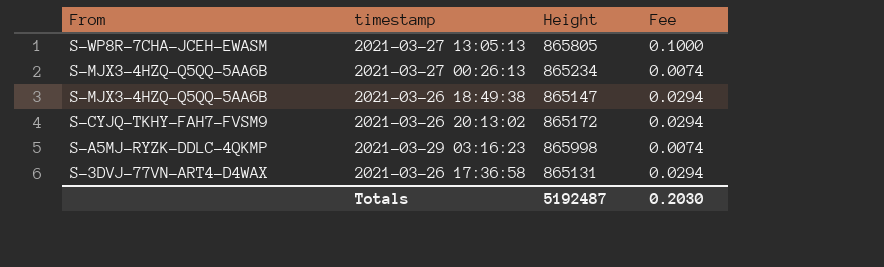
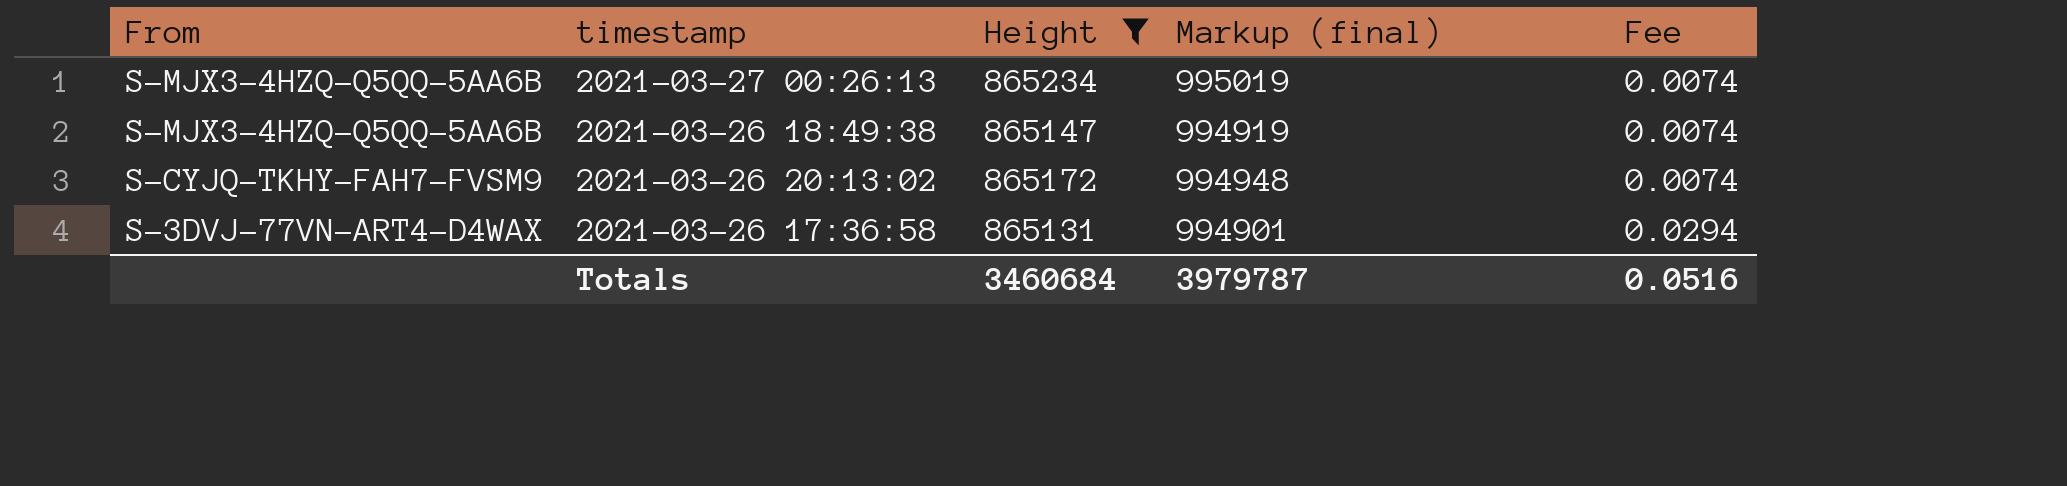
filter: none -> Height <= 865234
column Markup (final) | formula: none -> [Height] * 1.15
2021-03-26 18:49:38 | Fee: 0.0294 -> 0.0074
2021-03-26 20:13:02 | Fee: 0.0294 -> 0.0074
Totals | Height: 5192487 -> 3460684
Totals | Fee: 0.2030 -> 0.0516

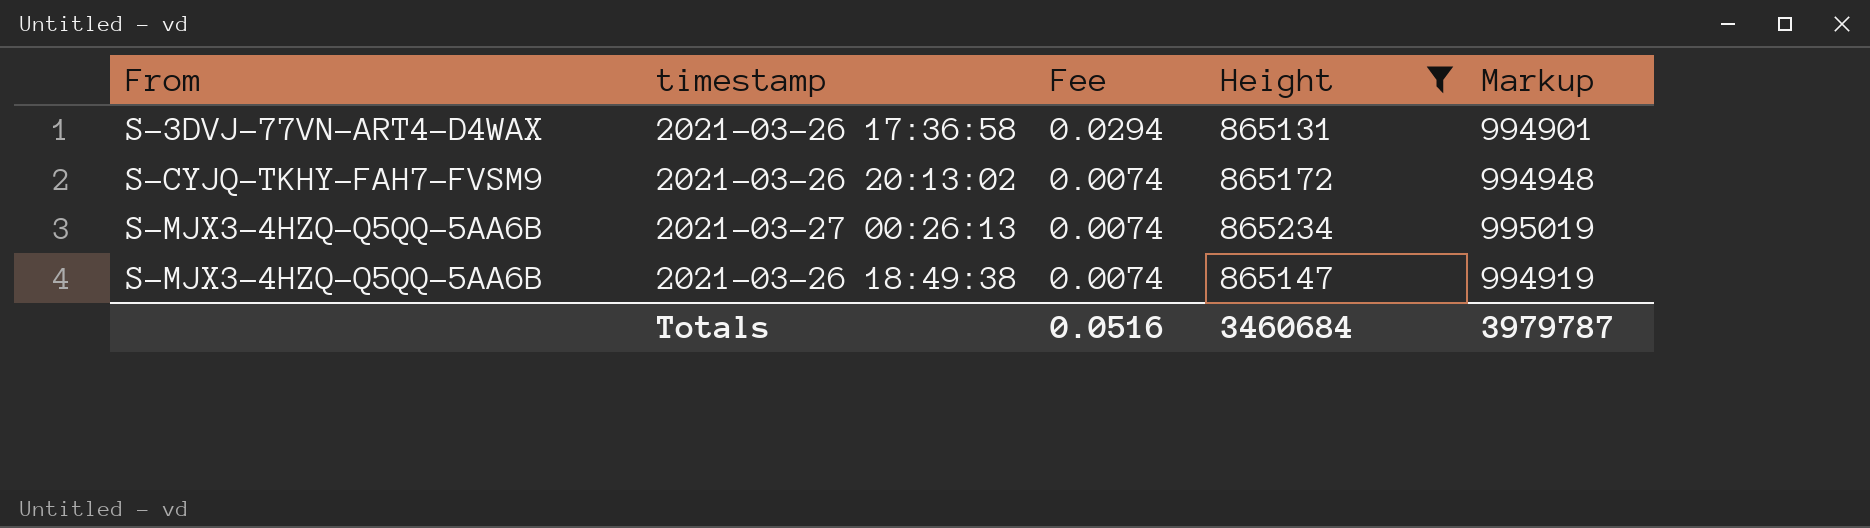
row order: From descending -> From ascending
column Fee | position: 5 -> 3
column name: Markup (final) -> Markup

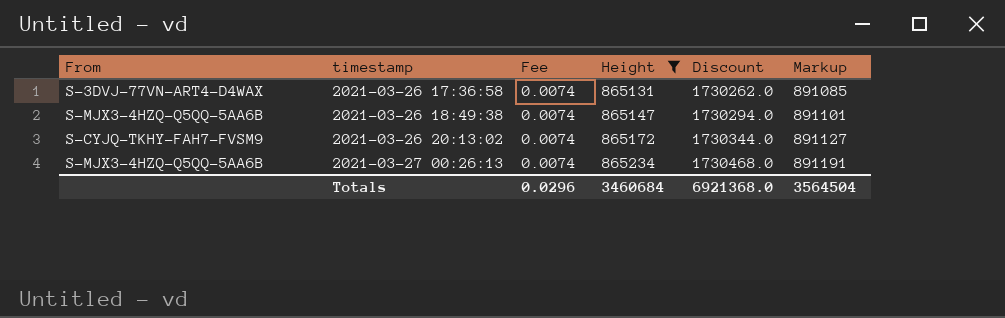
row order: From ascending -> timestamp ascending
column Discount | formula: none -> [Height] * 2
column Markup | formula: [Height] * 1.15 -> [Height] * 1.03
2021-03-26 17:36:58 | Fee: 0.0294 -> 0.0074
Totals | Fee: 0.0516 -> 0.0296
Totals | Markup: 3979787 -> 3564504

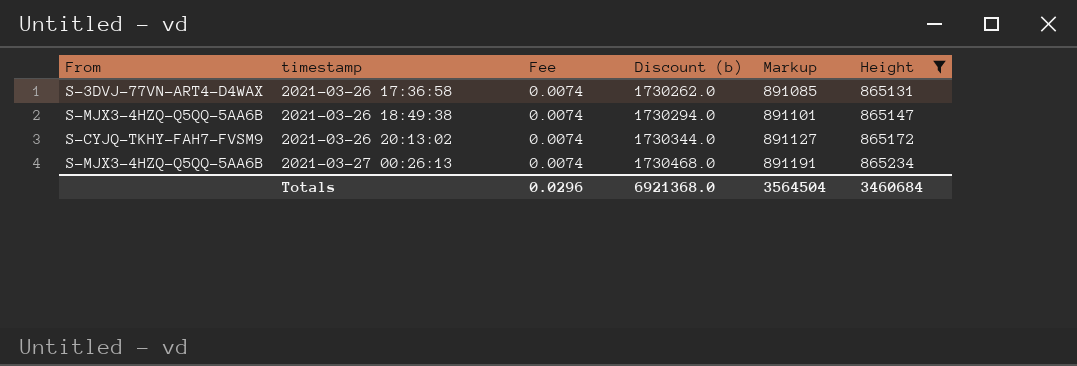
column name: Discount -> Discount (b)
column Height | position: 4 -> 6

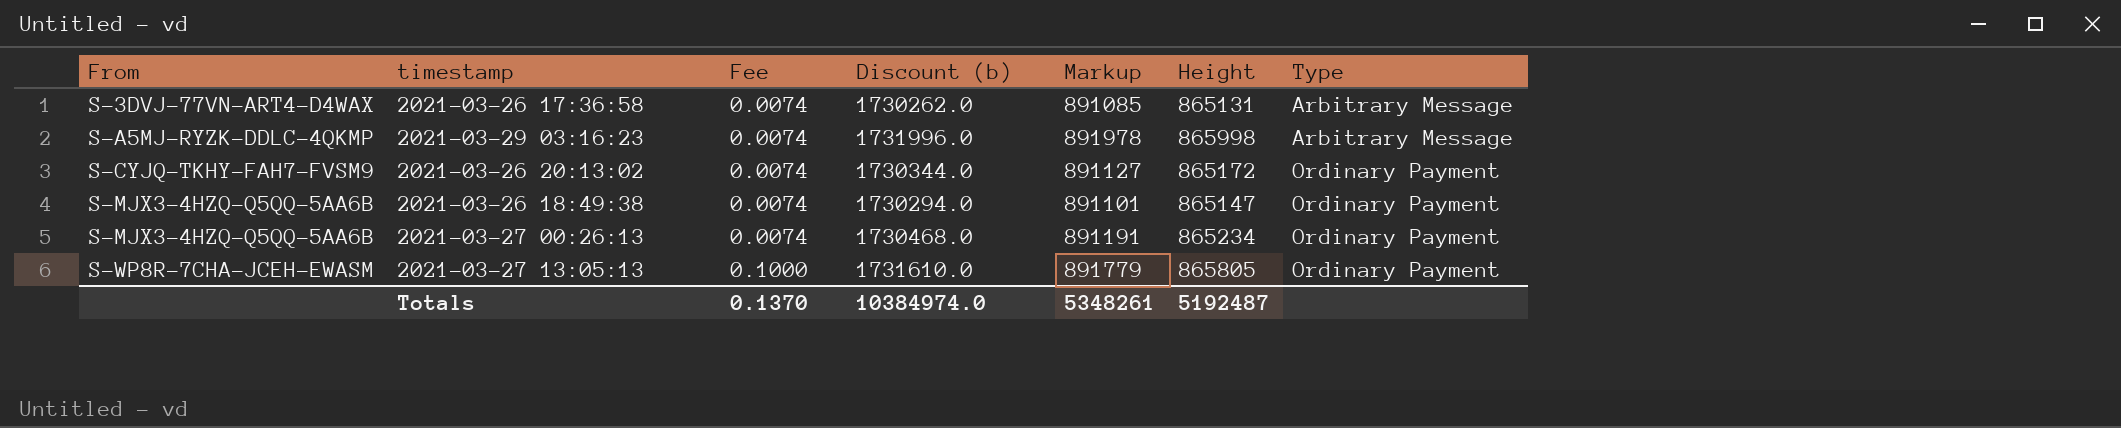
filter: Height <= 865234 -> none
row order: timestamp ascending -> From ascending
column Type | position: none -> 7
Totals | Fee: 0.0296 -> 0.1370
Totals | Discount (b): 6921368.0 -> 10384974.0
Totals | Markup: 3564504 -> 5348261
Totals | Height: 3460684 -> 5192487

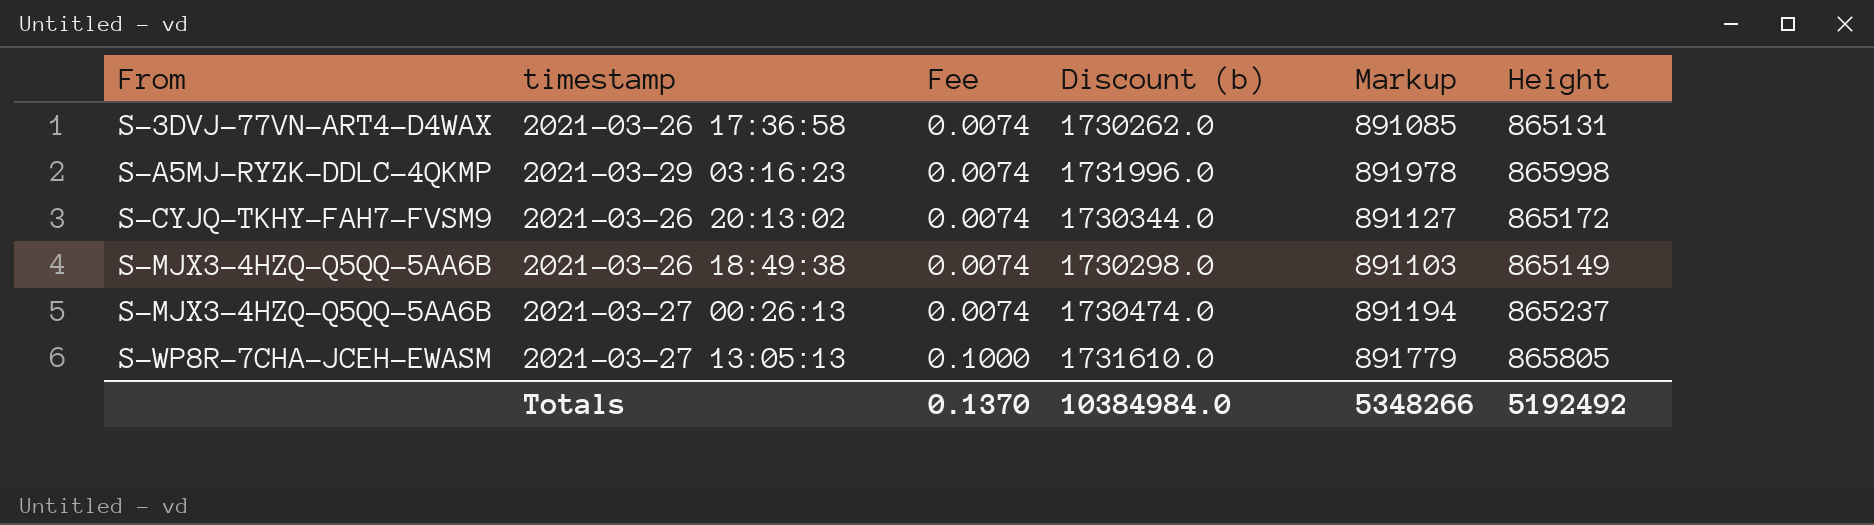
column Type | position: 7 -> none
2021-03-26 18:49:38 | Discount (b): 1730294.0 -> 1730298.0
2021-03-26 18:49:38 | Markup: 891101 -> 891103
2021-03-26 18:49:38 | Height: 865147 -> 865149
2021-03-27 00:26:13 | Discount (b): 1730468.0 -> 1730474.0
2021-03-27 00:26:13 | Markup: 891191 -> 891194
2021-03-27 00:26:13 | Height: 865234 -> 865237
Totals | Discount (b): 10384974.0 -> 10384984.0
Totals | Markup: 5348261 -> 5348266
Totals | Height: 5192487 -> 5192492

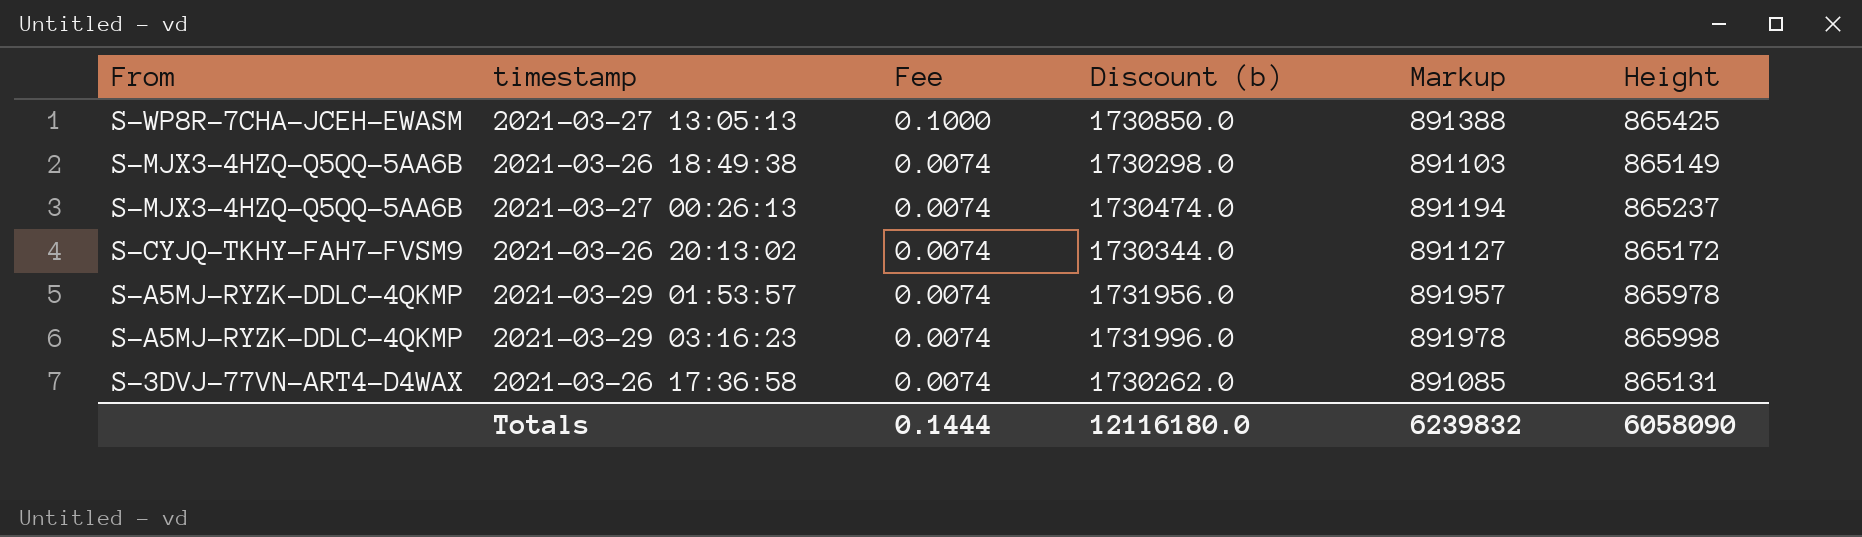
row order: From ascending -> From descending
2021-03-27 13:05:13 | Discount (b): 1731610.0 -> 1730850.0
2021-03-27 13:05:13 | Markup: 891779 -> 891388
2021-03-27 13:05:13 | Height: 865805 -> 865425
row 2021-03-29 01:53:57: none -> S-A5MJ-RYZK-DDLC-4QKMP | 0.0074 | 1731956.0 | 891957 | 865978
Totals | Fee: 0.1370 -> 0.1444
Totals | Discount (b): 10384984.0 -> 12116180.0
Totals | Markup: 5348266 -> 6239832
Totals | Height: 5192492 -> 6058090

